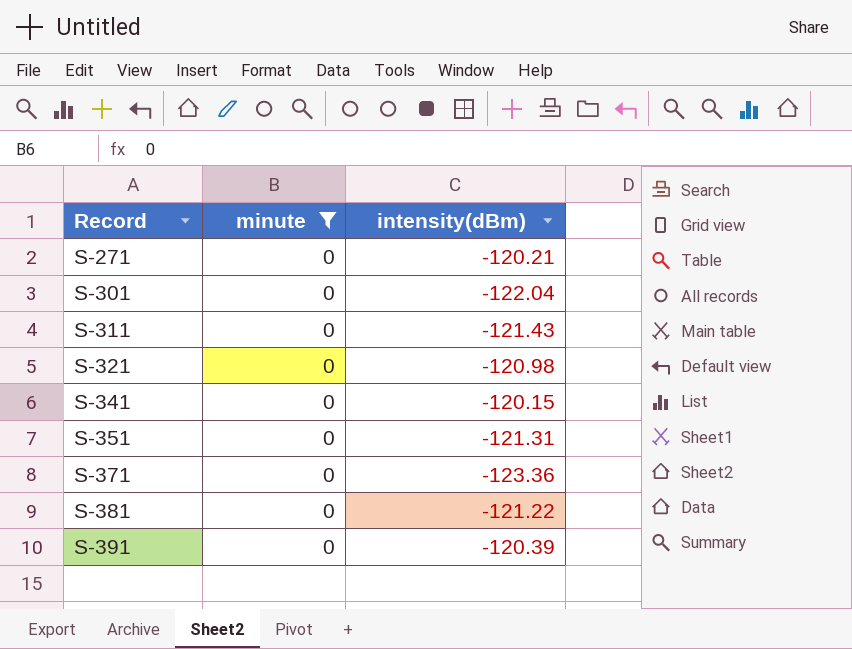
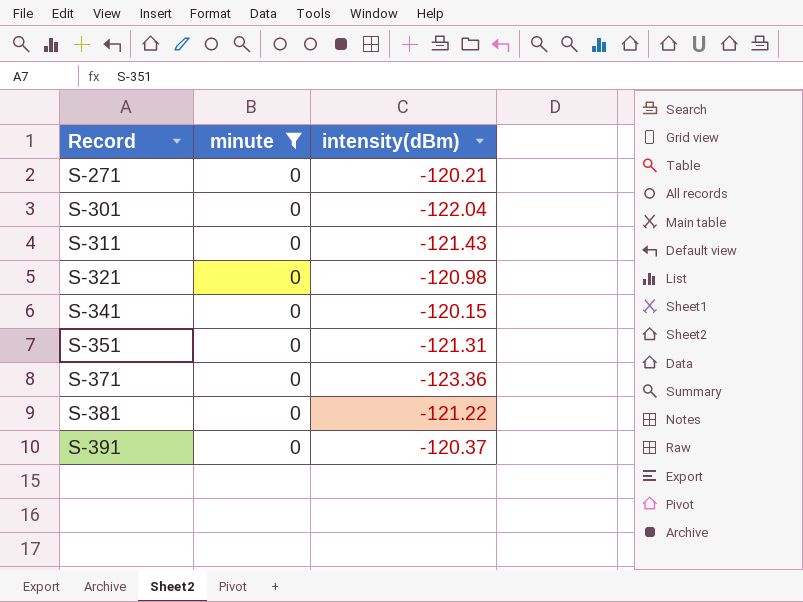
S-391 | intensity(dBm): -120.39 -> -120.37

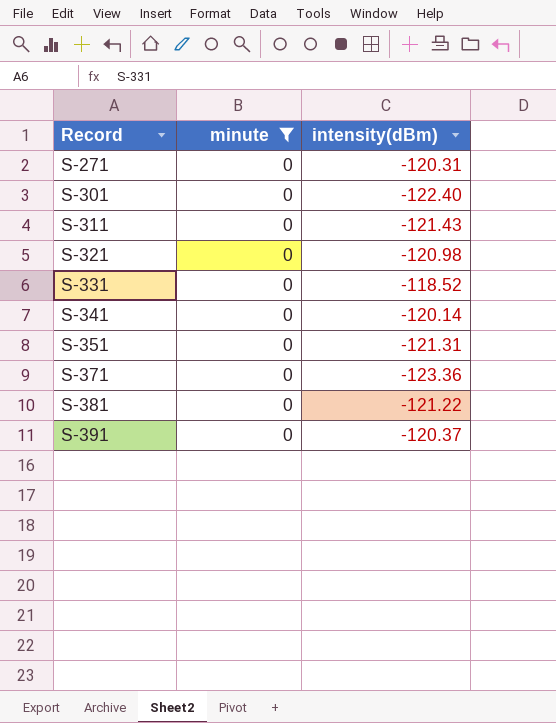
S-271 | intensity(dBm): -120.21 -> -120.31
S-301 | intensity(dBm): -122.04 -> -122.40
row S-331: none -> 0 | -118.52
S-341 | intensity(dBm): -120.15 -> -120.14

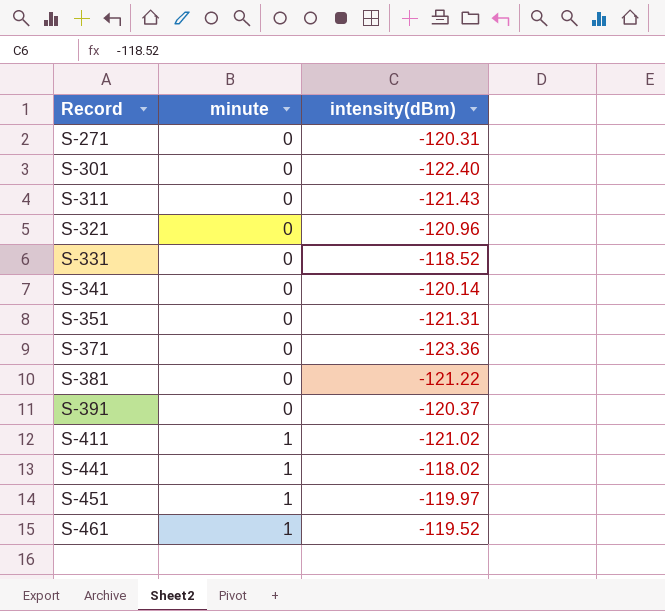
filter: minute = 0 -> none
S-321 | intensity(dBm): -120.98 -> -120.96

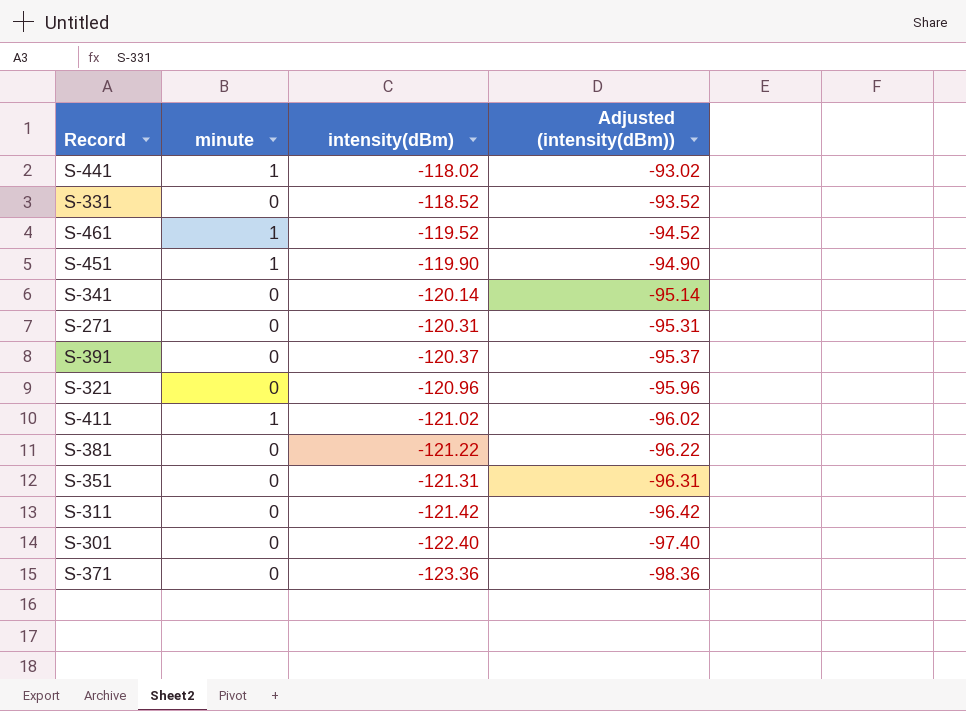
row order: Record ascending -> intensity(dBm) descending
column Adjusted (intensity(dBm)) | formula: none -> [intensity(dBm)] + 25
S-451 | intensity(dBm): -119.97 -> -119.90
S-311 | intensity(dBm): -121.43 -> -121.42

